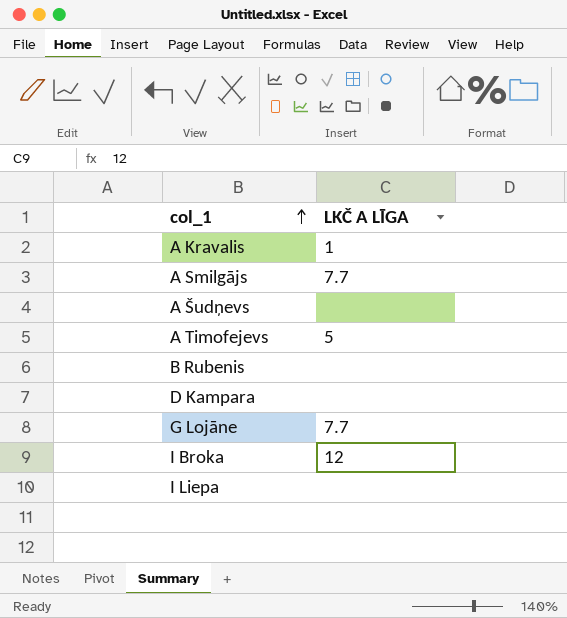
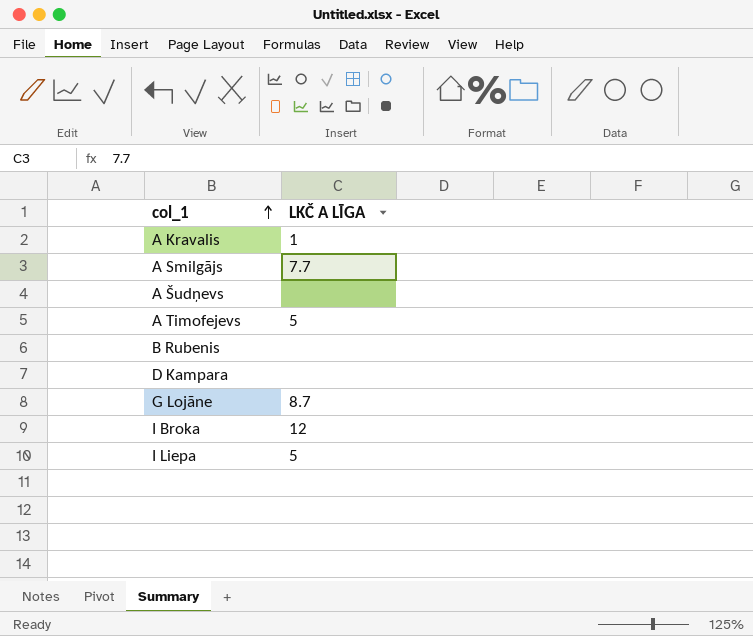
G Lojāne | LKČ A LĪGA: 7.7 -> 8.7
I Liepa | LKČ A LĪGA: none -> 5

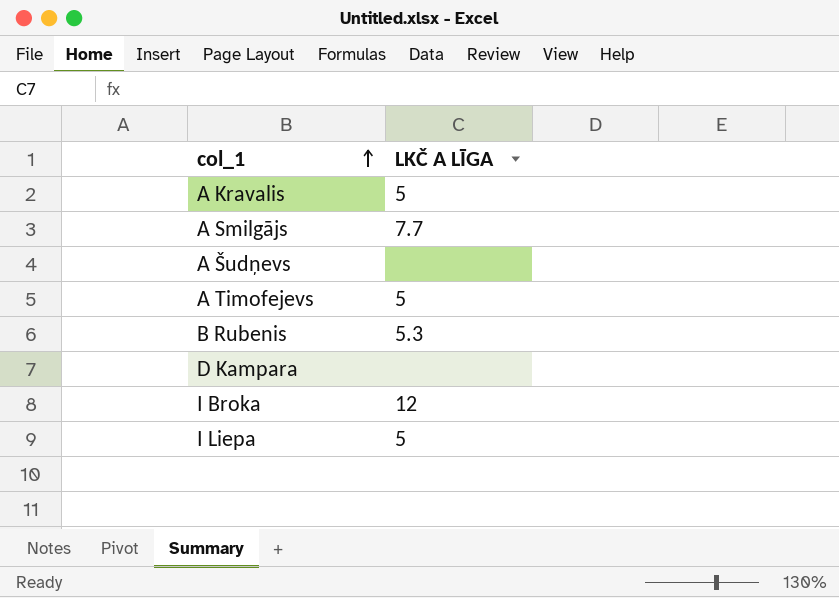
row G Lojāne: 8.7 -> none
A Kravalis | LKČ A LĪGA: 1 -> 5
B Rubenis | LKČ A LĪGA: none -> 5.3

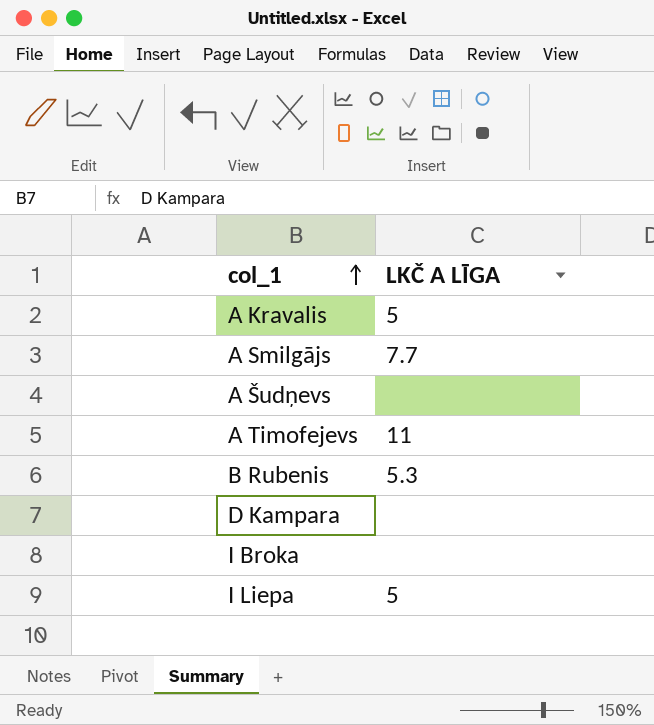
A Timofejevs | LKČ A LĪGA: 5 -> 11
I Broka | LKČ A LĪGA: 12 -> none

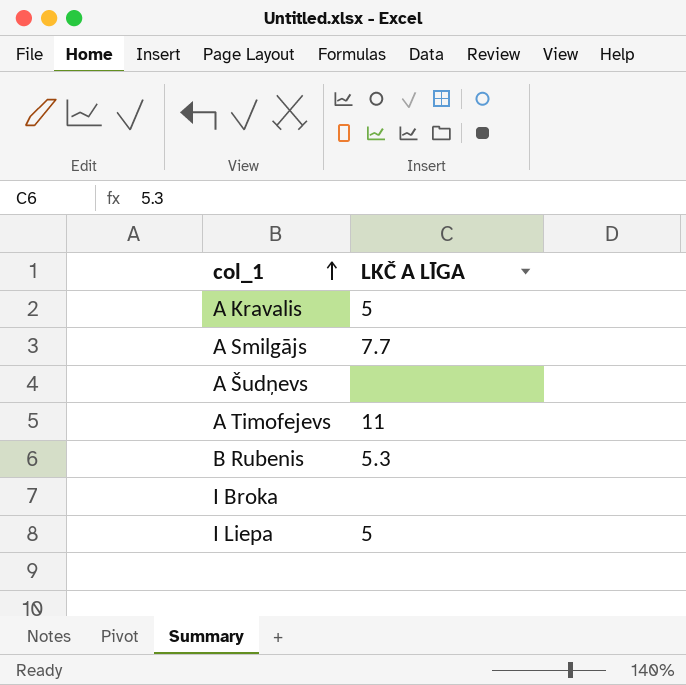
row D Kampara: none -> none

